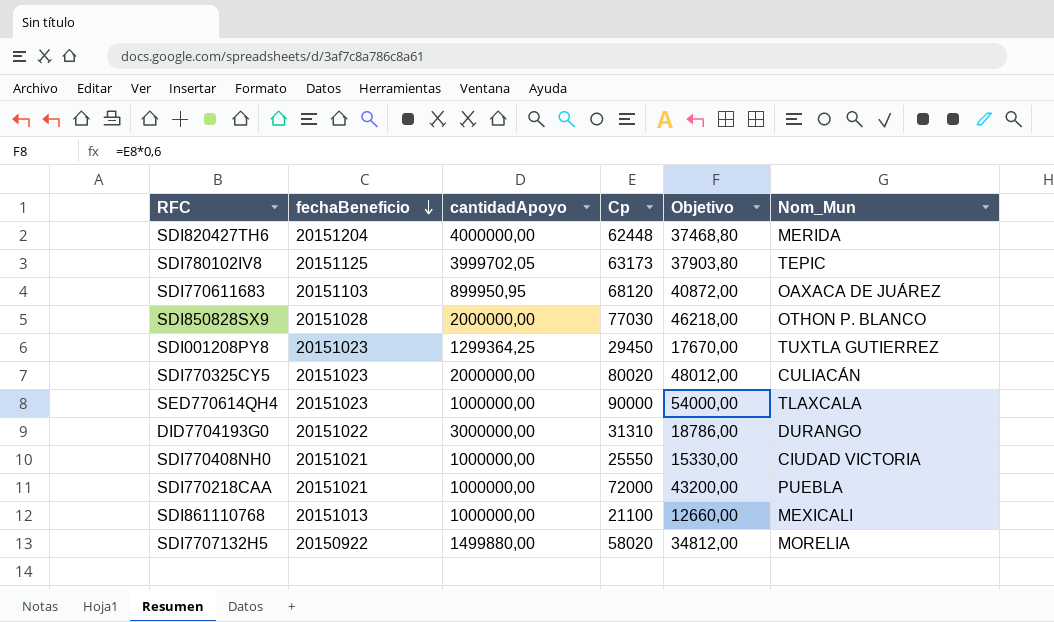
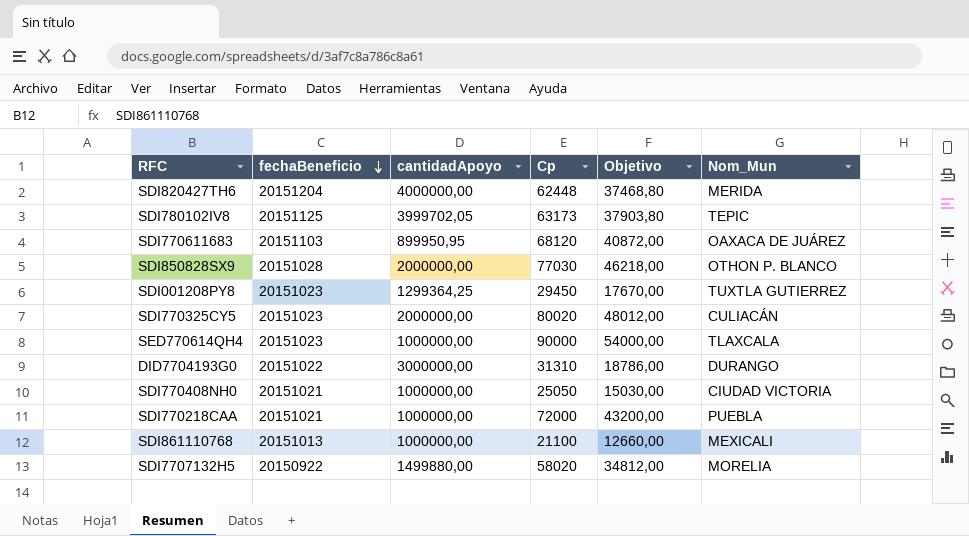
SDI770408NH0 | Cp: 25550 -> 25050
SDI770408NH0 | Objetivo: 15330,00 -> 15030,00

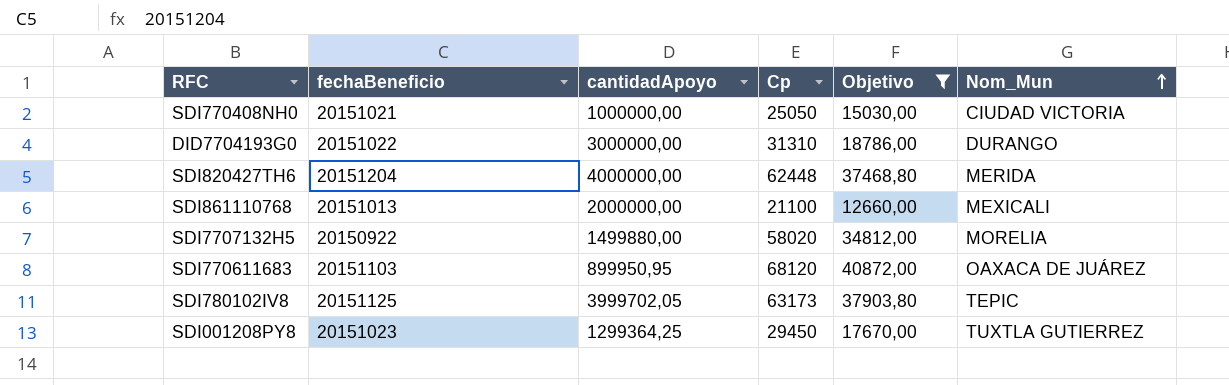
filter: none -> Objetivo <= 40872,00
row order: fechaBeneficio descending -> Nom_Mun ascending
SDI861110768 | cantidadApoyo: 1000000,00 -> 2000000,00

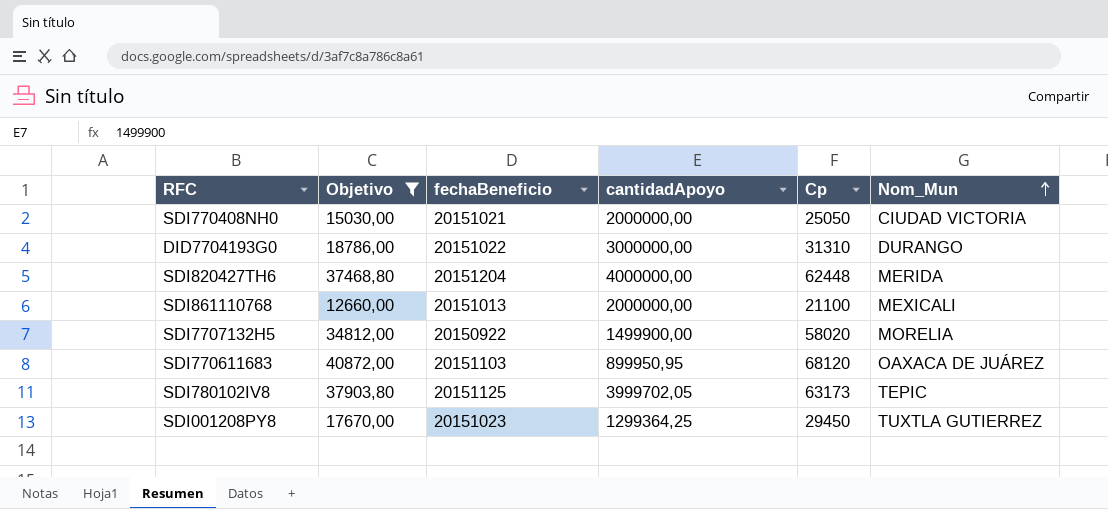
column Objetivo | position: 5 -> 2
SDI770408NH0 | cantidadApoyo: 1000000,00 -> 2000000,00
SDI7707132H5 | cantidadApoyo: 1499880,00 -> 1499900,00

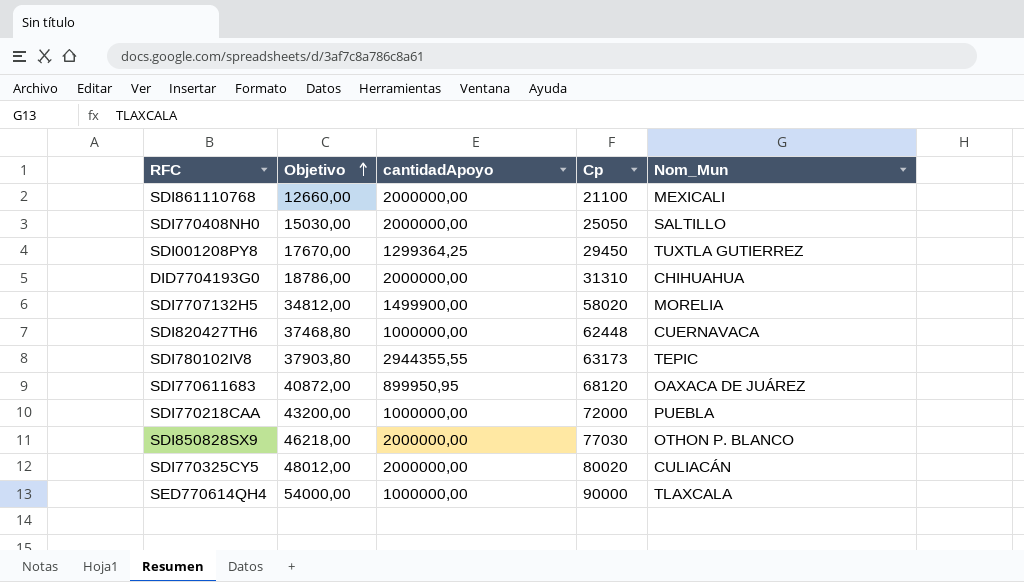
filter: Objetivo <= 40872,00 -> none
row order: Nom_Mun ascending -> Objetivo ascending
column fechaBeneficio | position: 3 -> none
SDI770408NH0 | Nom_Mun: CIUDAD VICTORIA -> SALTILLO
DID7704193G0 | cantidadApoyo: 3000000,00 -> 2000000,00
DID7704193G0 | Nom_Mun: DURANGO -> CHIHUAHUA
SDI820427TH6 | cantidadApoyo: 4000000,00 -> 1000000,00
SDI820427TH6 | Nom_Mun: MERIDA -> CUERNAVACA
SDI780102IV8 | cantidadApoyo: 3999702,05 -> 2944355,55

